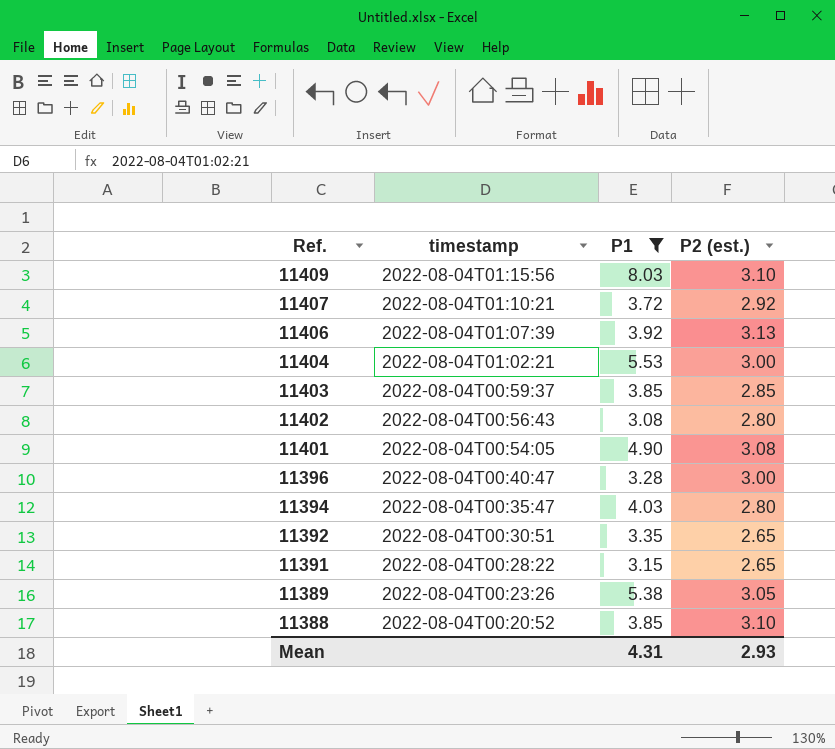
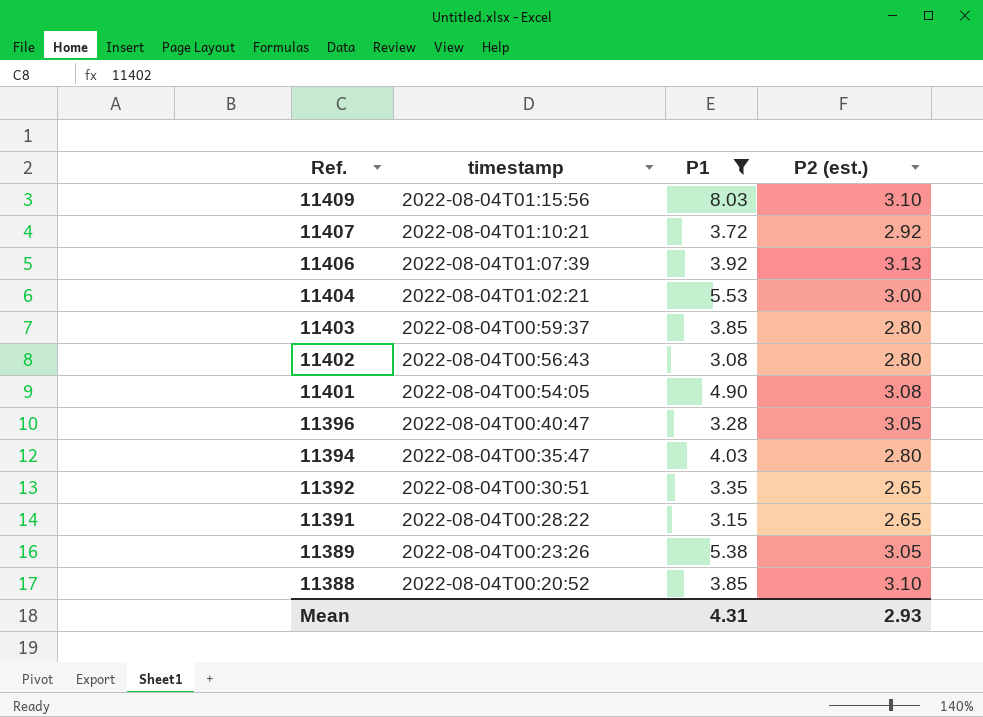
11403 | P2 (est.): 2.85 -> 2.80
11396 | P2 (est.): 3.00 -> 3.05

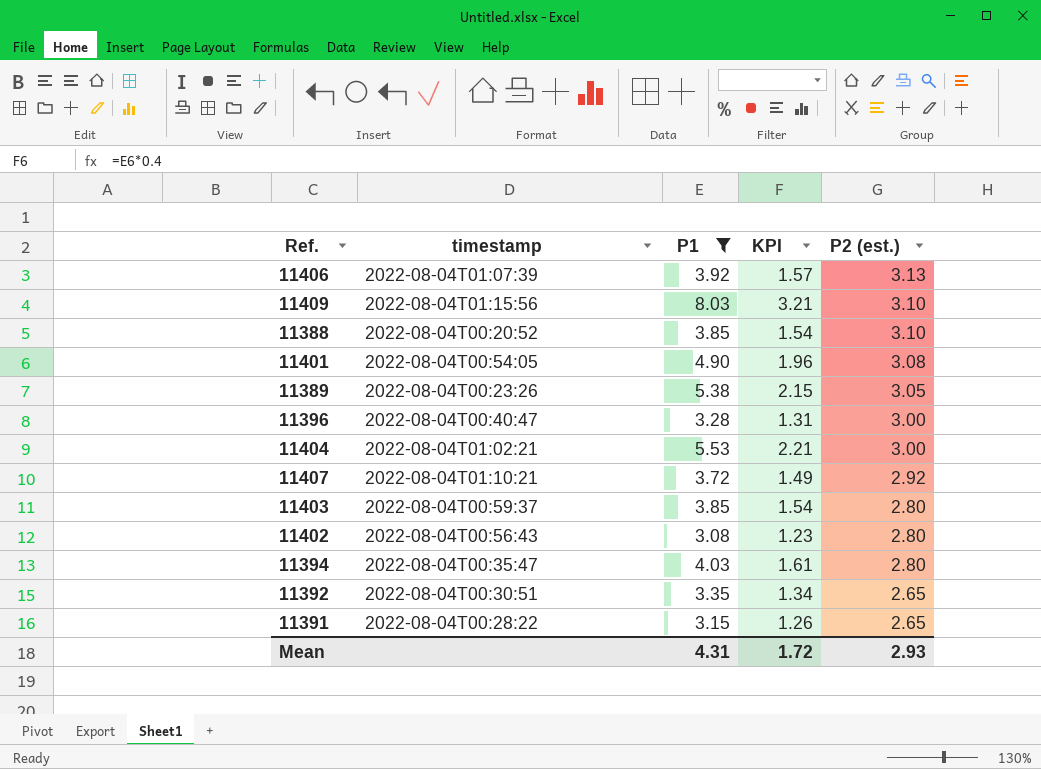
row order: Ref. descending -> P2 (est.) descending
column KPI | formula: none -> [P1] * 0.4
11396 | P2 (est.): 3.05 -> 3.00

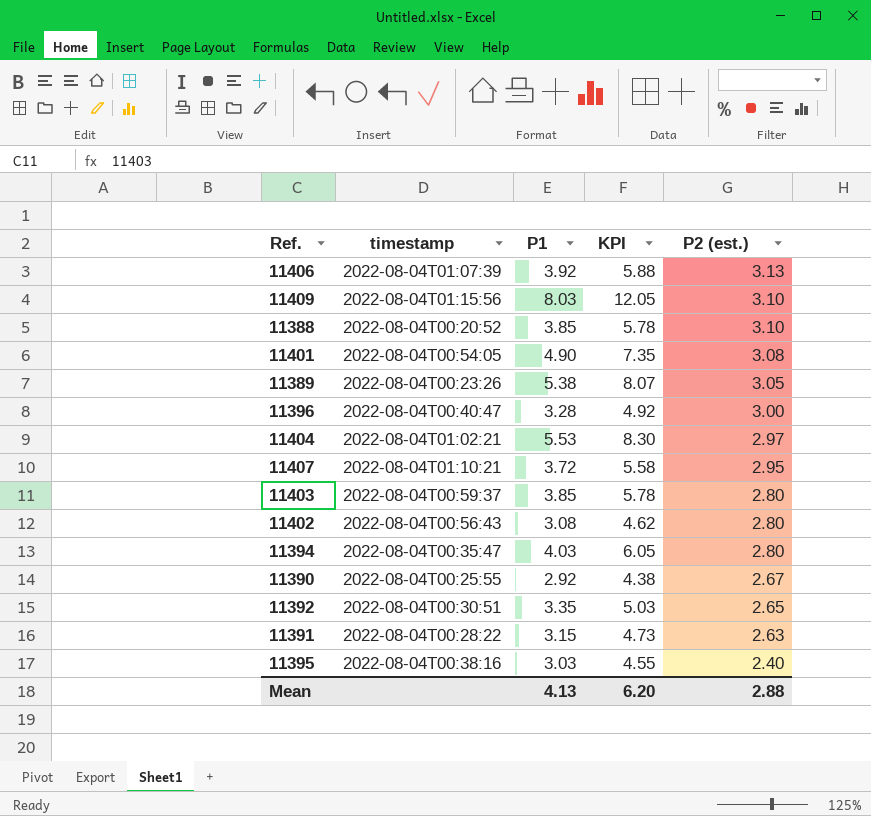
filter: P1 >= 3.08 -> none
column KPI | formula: [P1] * 0.4 -> [P1] * 1.5
11404 | P2 (est.): 3.00 -> 2.97
11407 | P2 (est.): 2.92 -> 2.95
11391 | P2 (est.): 2.65 -> 2.63
Mean | P1: 4.31 -> 4.13
Mean | KPI: 1.72 -> 6.20
Mean | P2 (est.): 2.93 -> 2.88

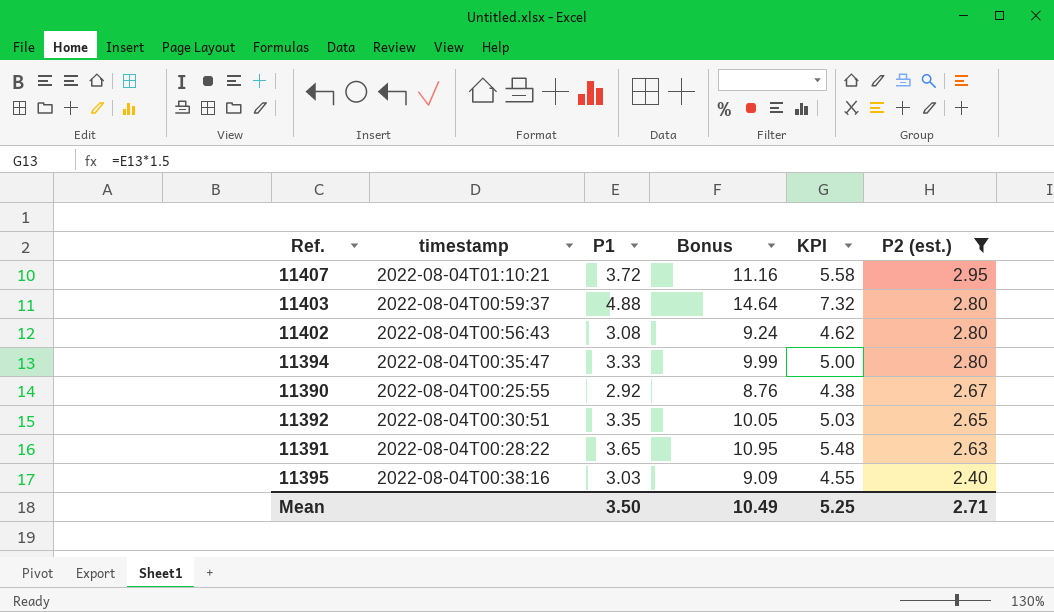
filter: none -> P2 (est.) <= 2.95
column Bonus | formula: none -> [P1] * 3
11403 | P1: 3.85 -> 4.88
11403 | KPI: 5.78 -> 7.32
11394 | P1: 4.03 -> 3.33
11394 | KPI: 6.05 -> 5.00
11391 | P1: 3.15 -> 3.65
11391 | KPI: 4.73 -> 5.48
Mean | P1: 4.13 -> 3.50
Mean | KPI: 6.20 -> 5.25
Mean | P2 (est.): 2.88 -> 2.71

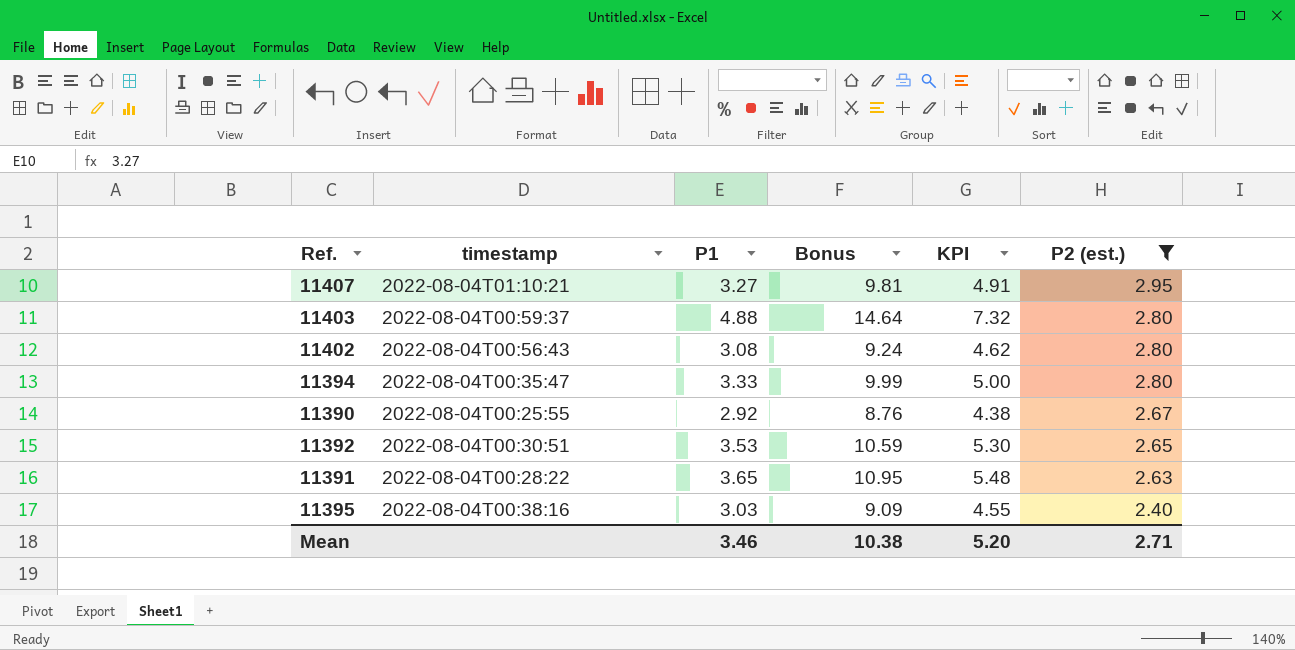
11407 | P1: 3.72 -> 3.27
11407 | Bonus: 11.16 -> 9.81
11407 | KPI: 5.58 -> 4.91
11392 | P1: 3.35 -> 3.53
11392 | Bonus: 10.05 -> 10.59
11392 | KPI: 5.03 -> 5.30
Mean | P1: 3.50 -> 3.46
Mean | Bonus: 10.49 -> 10.38
Mean | KPI: 5.25 -> 5.20

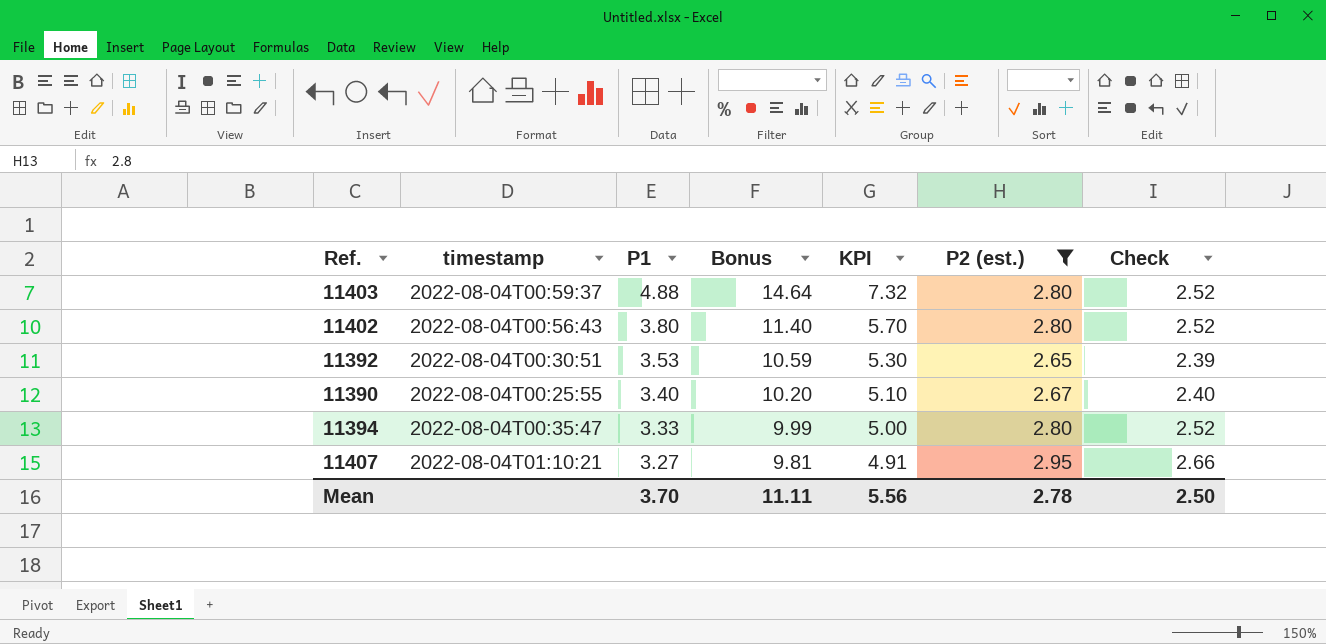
row order: P2 (est.) descending -> P1 descending
column Check | formula: none -> [P2 (est.)] * 0.9
row 11391: 2022-08-04T00:28:22 | 3.65 | 10.95 | 5.48 | 2.63 -> none
row 11395: 2022-08-04T00:38:16 | 3.03 | 9.09 | 4.55 | 2.40 -> none
11402 | P1: 3.08 -> 3.80
11402 | Bonus: 9.24 -> 11.40
11402 | KPI: 4.62 -> 5.70
11390 | P1: 2.92 -> 3.40
11390 | Bonus: 8.76 -> 10.20
11390 | KPI: 4.38 -> 5.10
Mean | P1: 3.46 -> 3.70
Mean | Bonus: 10.38 -> 11.11
Mean | KPI: 5.20 -> 5.56
Mean | P2 (est.): 2.71 -> 2.78

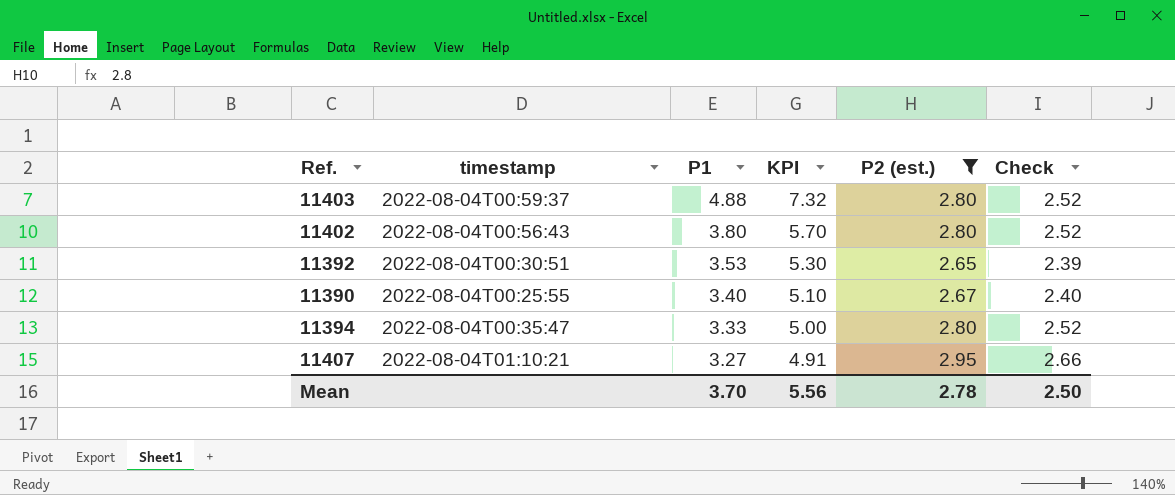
column Bonus | formula: [P1] * 3 -> none

